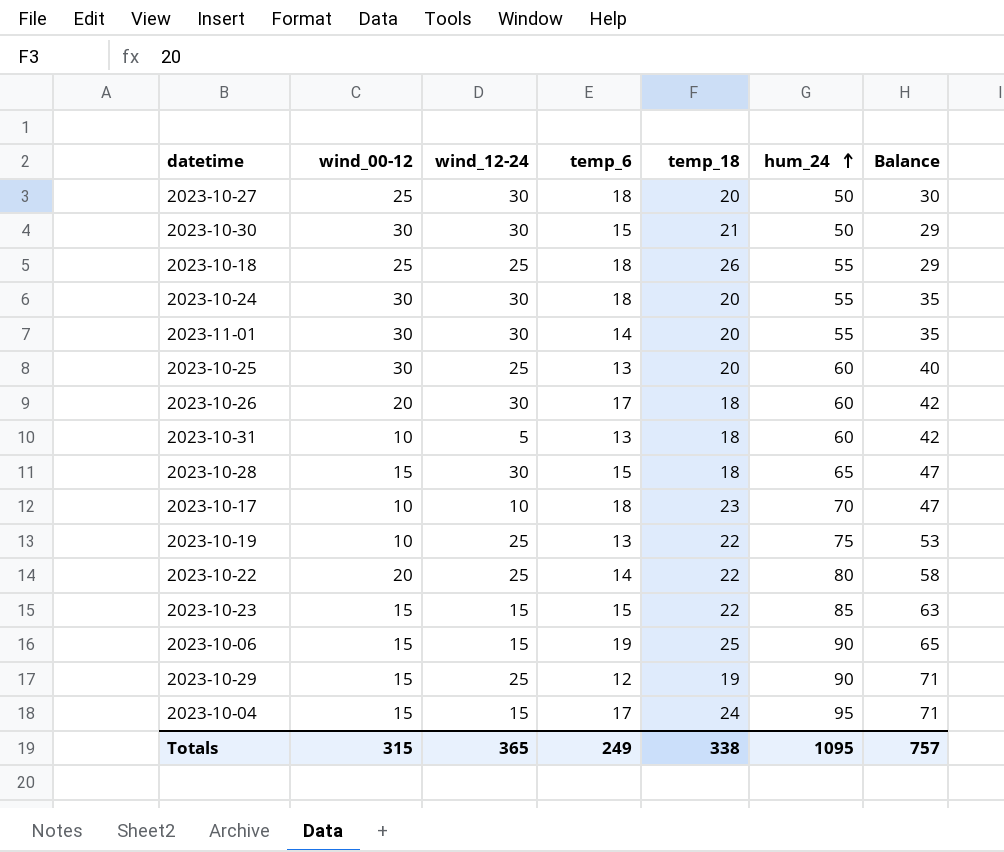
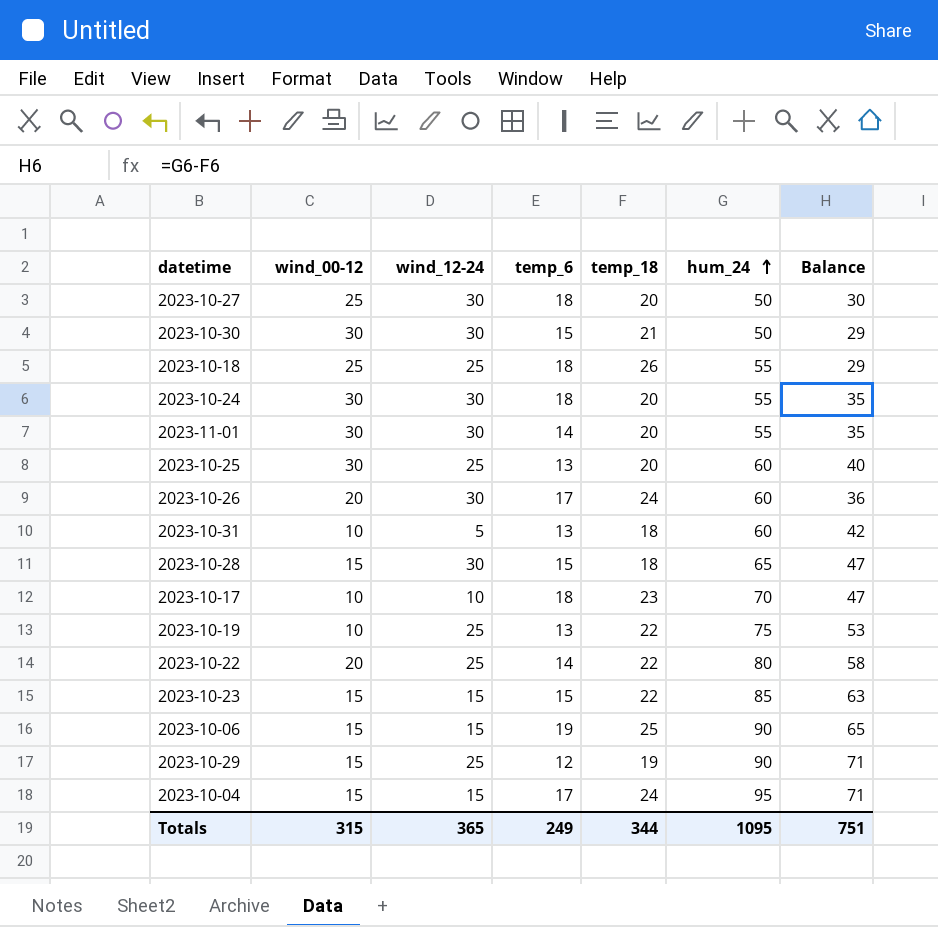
2023-10-26 | temp_18: 18 -> 24
2023-10-26 | Balance: 42 -> 36
Totals | temp_18: 338 -> 344
Totals | Balance: 757 -> 751

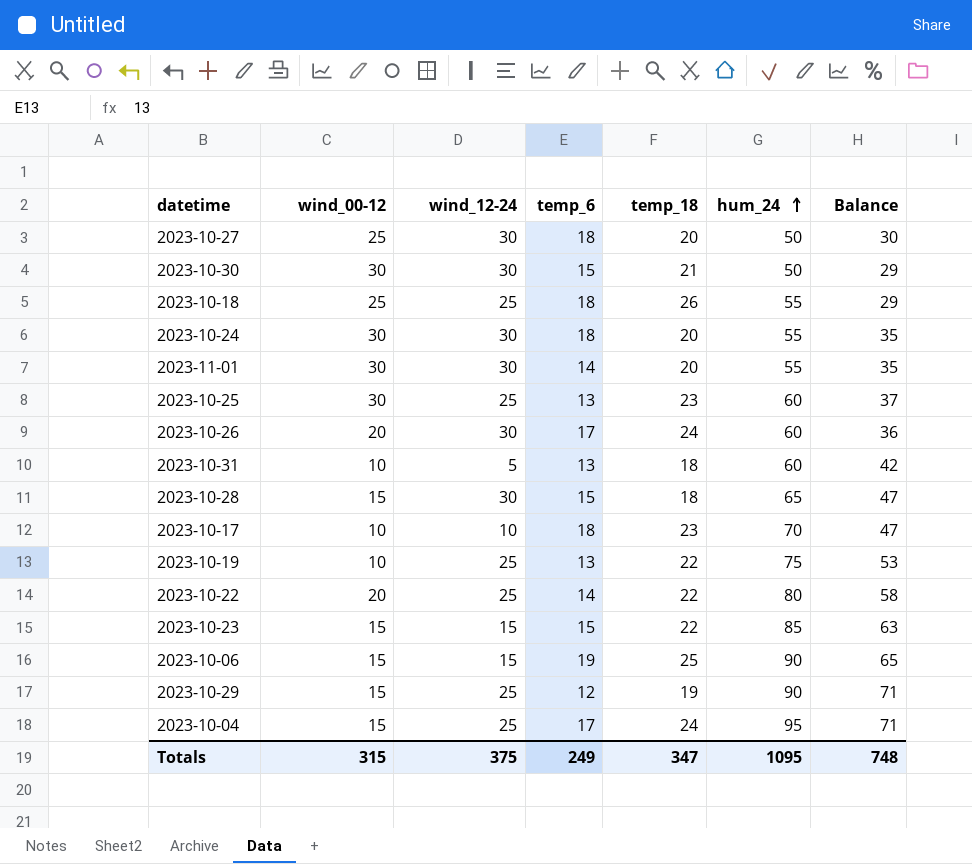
2023-10-25 | temp_18: 20 -> 23
2023-10-25 | Balance: 40 -> 37
2023-10-04 | wind_12-24: 15 -> 25
Totals | wind_12-24: 365 -> 375
Totals | temp_18: 344 -> 347
Totals | Balance: 751 -> 748

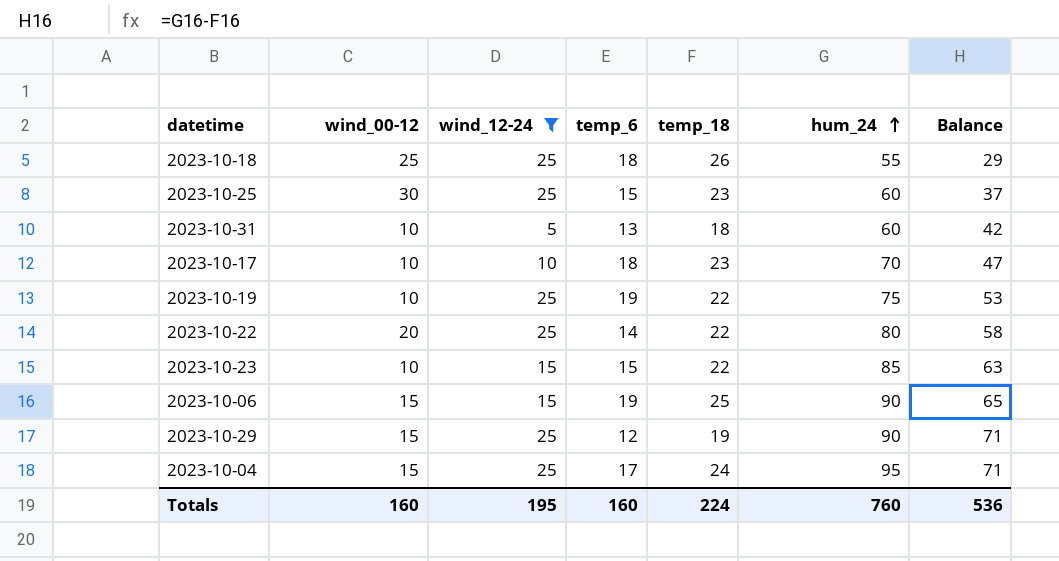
filter: none -> wind_12-24 != 30
2023-10-25 | temp_6: 13 -> 15
2023-10-19 | temp_6: 13 -> 19
2023-10-23 | wind_00-12: 15 -> 10
Totals | wind_00-12: 315 -> 160
Totals | wind_12-24: 375 -> 195
Totals | temp_6: 249 -> 160
Totals | temp_18: 347 -> 224
Totals | hum_24: 1095 -> 760
Totals | Balance: 748 -> 536

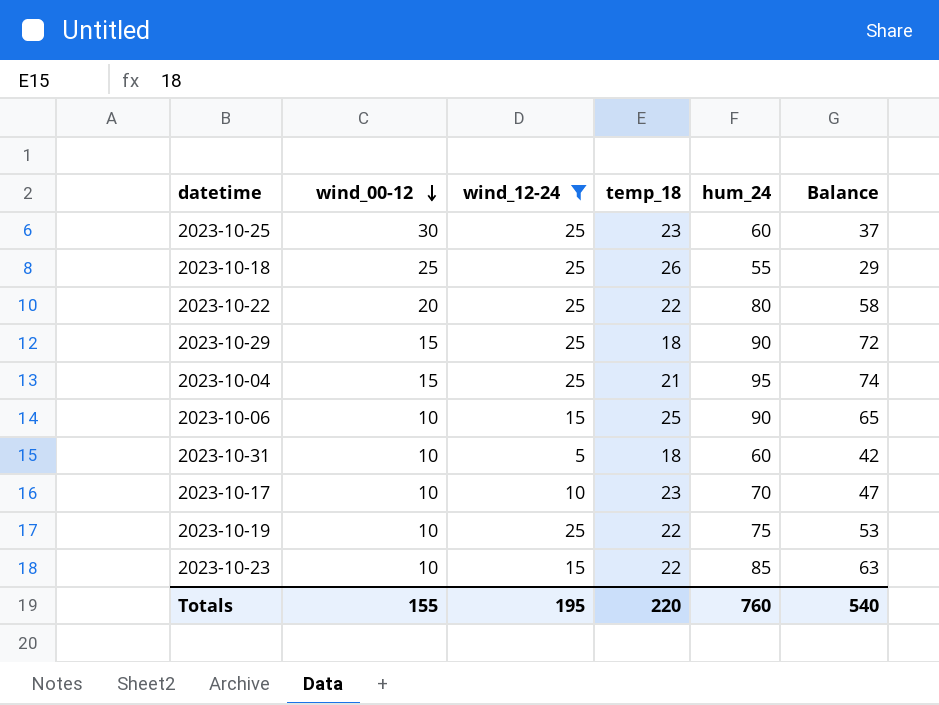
row order: hum_24 ascending -> wind_00-12 descending
column temp_6 | position: 4 -> none
2023-10-29 | temp_18: 19 -> 18
2023-10-29 | Balance: 71 -> 72
2023-10-04 | temp_18: 24 -> 21
2023-10-04 | Balance: 71 -> 74
2023-10-06 | wind_00-12: 15 -> 10
Totals | wind_00-12: 160 -> 155
Totals | temp_18: 224 -> 220
Totals | Balance: 536 -> 540

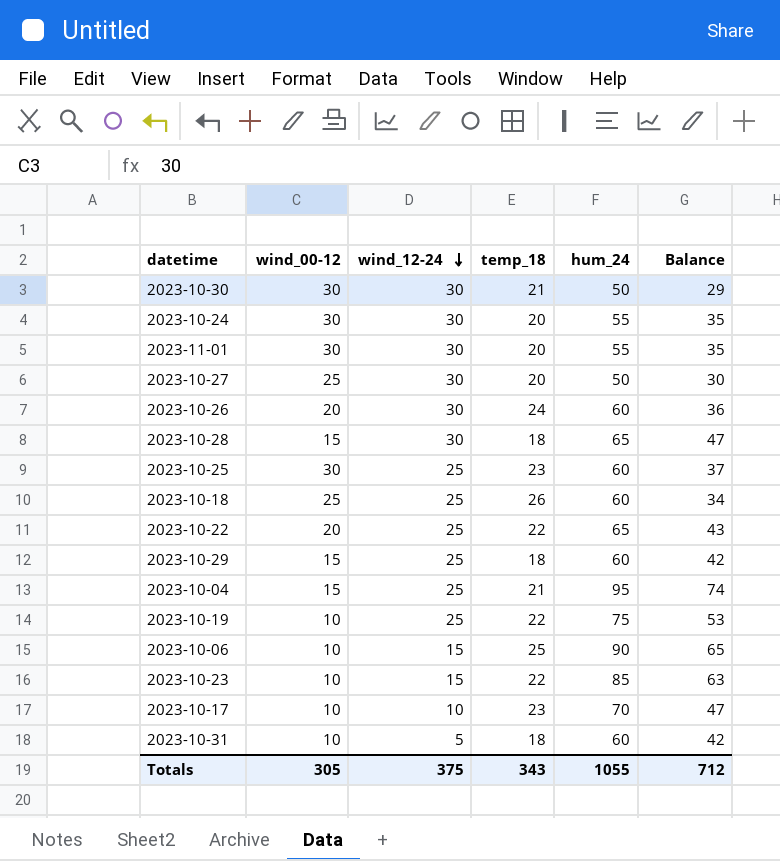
filter: wind_12-24 != 30 -> none
row order: wind_00-12 descending -> wind_12-24 descending
2023-10-18 | hum_24: 55 -> 60
2023-10-18 | Balance: 29 -> 34
2023-10-22 | hum_24: 80 -> 65
2023-10-22 | Balance: 58 -> 43
2023-10-29 | hum_24: 90 -> 60
2023-10-29 | Balance: 72 -> 42
Totals | wind_00-12: 155 -> 305
Totals | wind_12-24: 195 -> 375
Totals | temp_18: 220 -> 343
Totals | hum_24: 760 -> 1055
Totals | Balance: 540 -> 712

